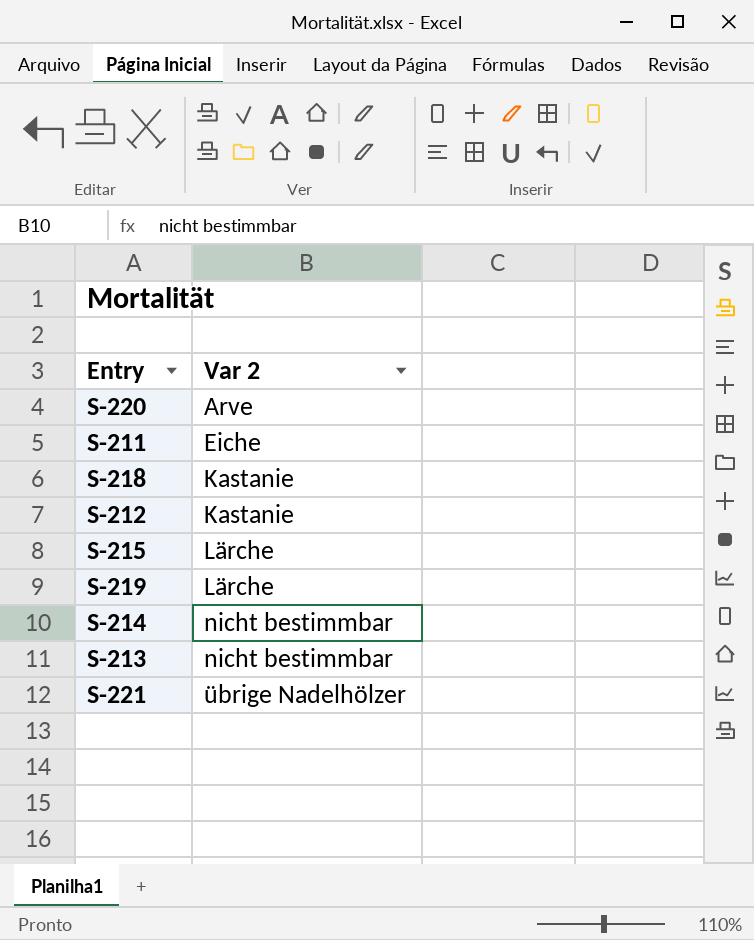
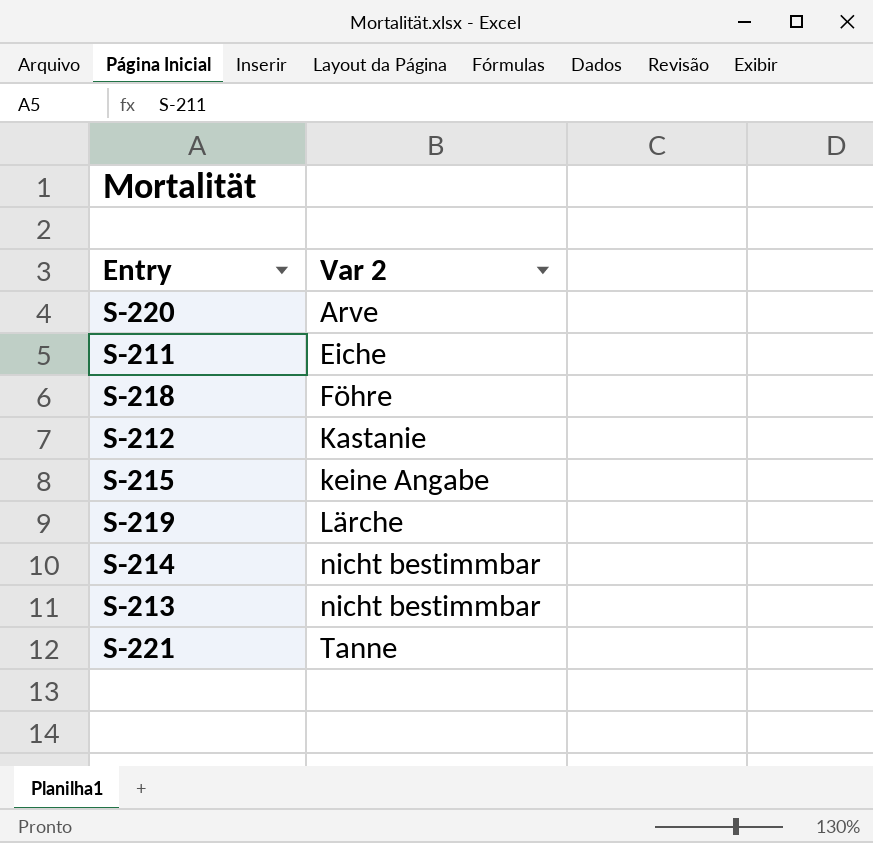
S-218 | Var 2: Kastanie -> Föhre
S-215 | Var 2: Lärche -> keine Angabe
S-221 | Var 2: übrige Nadelhölzer -> Tanne

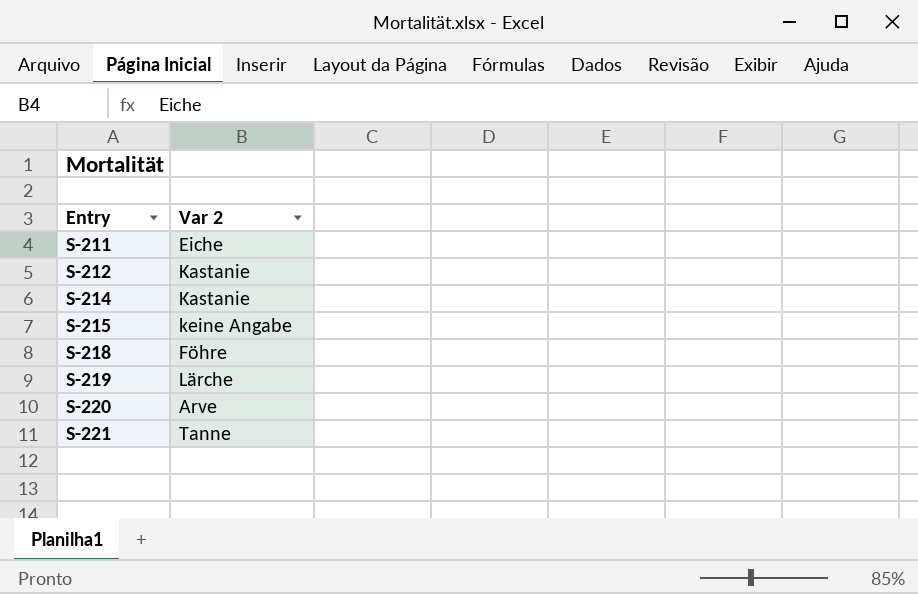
row order: Var 2 ascending -> Entry ascending
row S-213: nicht bestimmbar -> none
S-214 | Var 2: nicht bestimmbar -> Kastanie

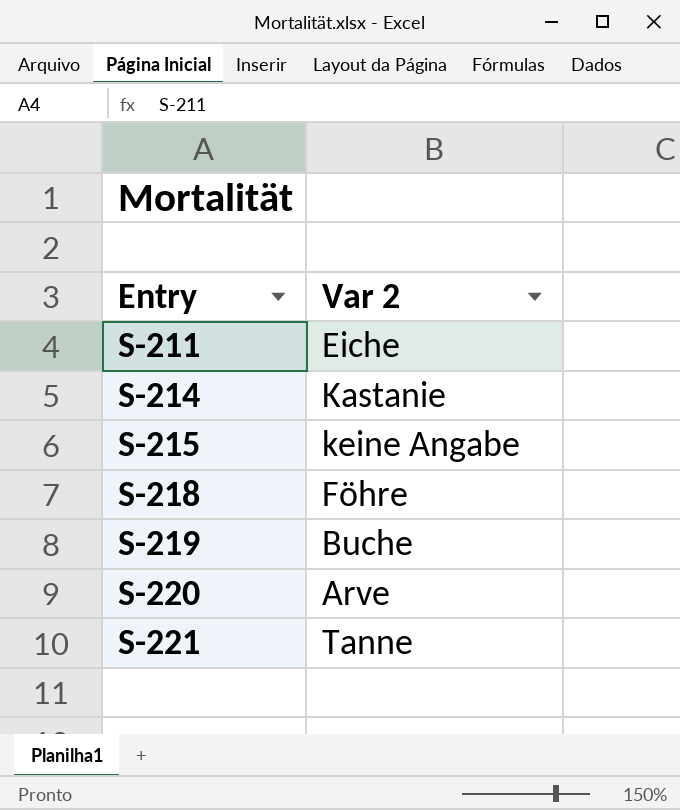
row S-212: Kastanie -> none
S-219 | Var 2: Lärche -> Buche

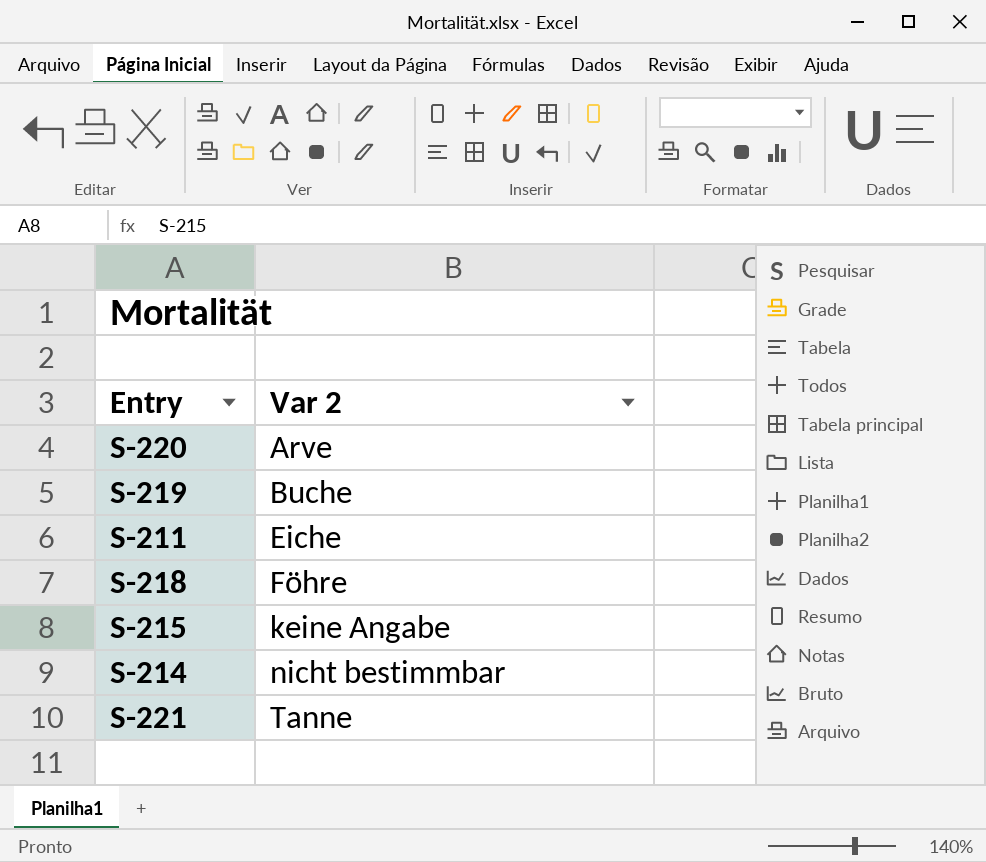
row order: Entry ascending -> Var 2 ascending
S-214 | Var 2: Kastanie -> nicht bestimmbar

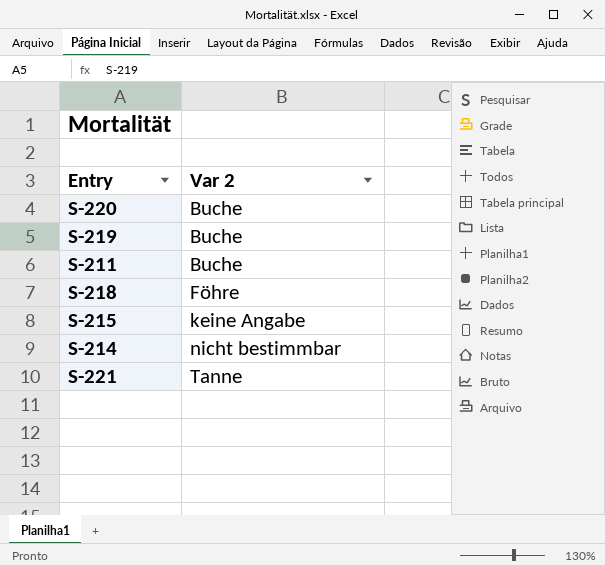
S-220 | Var 2: Arve -> Buche
S-211 | Var 2: Eiche -> Buche

